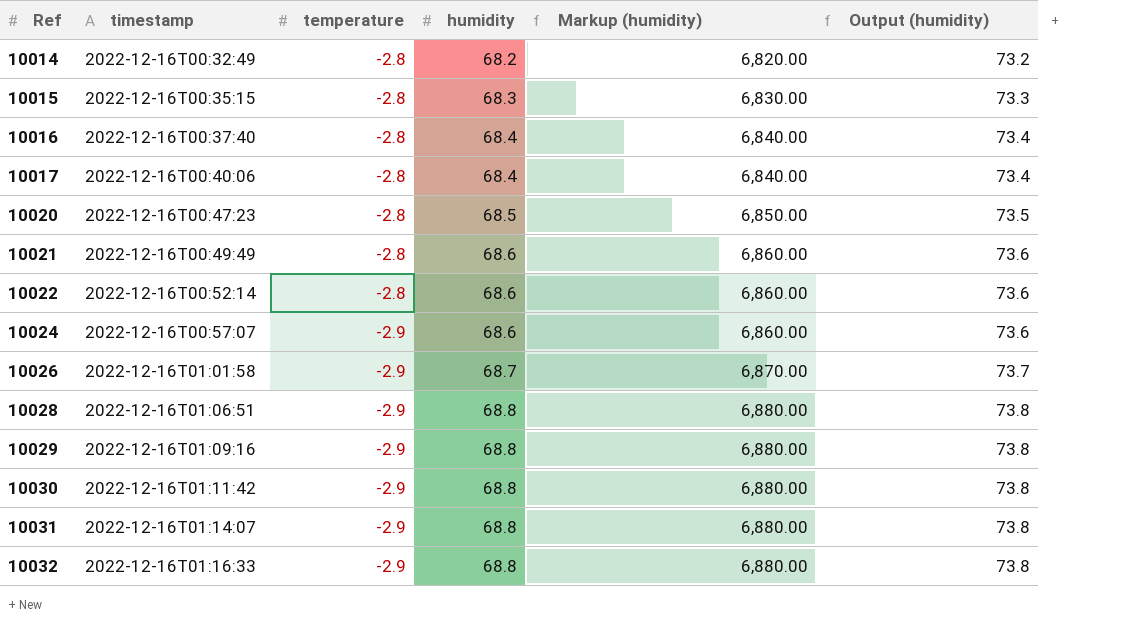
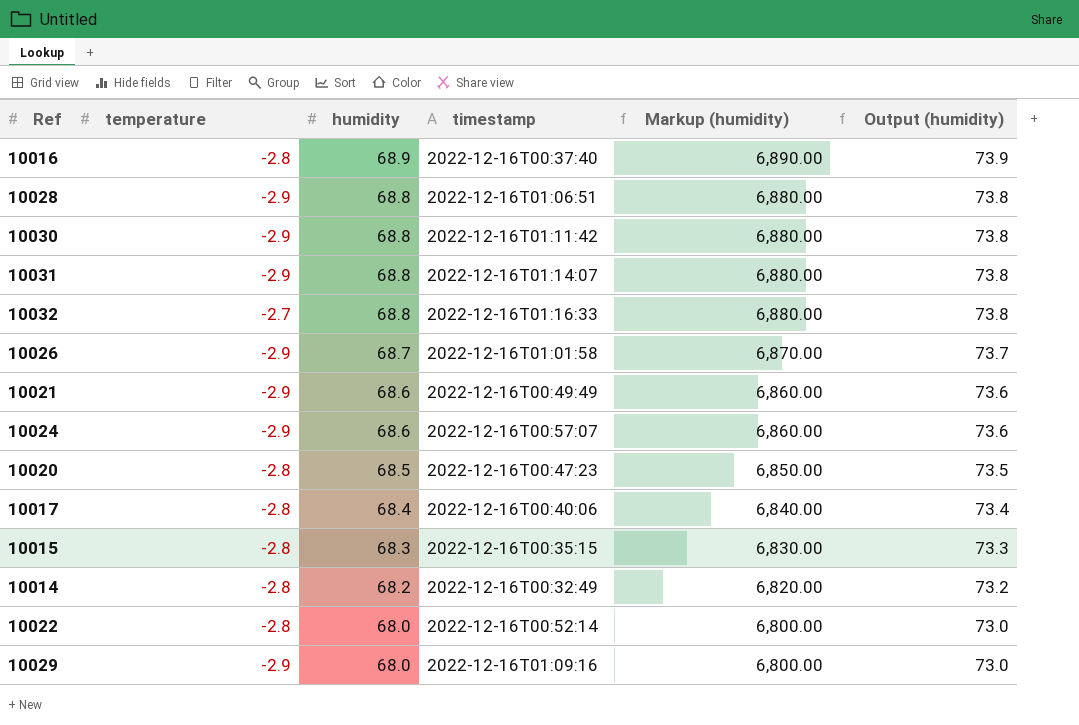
row order: Ref ascending -> humidity descending
column timestamp | position: 2 -> 4
10016 | humidity: 68.4 -> 68.9
10016 | Markup (humidity): 6,840.00 -> 6,890.00
10016 | Output (humidity): 73.4 -> 73.9
10032 | temperature: -2.9 -> -2.7
10021 | temperature: -2.8 -> -2.9
10022 | humidity: 68.6 -> 68.0
10022 | Markup (humidity): 6,860.00 -> 6,800.00
10022 | Output (humidity): 73.6 -> 73.0
10029 | humidity: 68.8 -> 68.0
10029 | Markup (humidity): 6,880.00 -> 6,800.00
10029 | Output (humidity): 73.8 -> 73.0

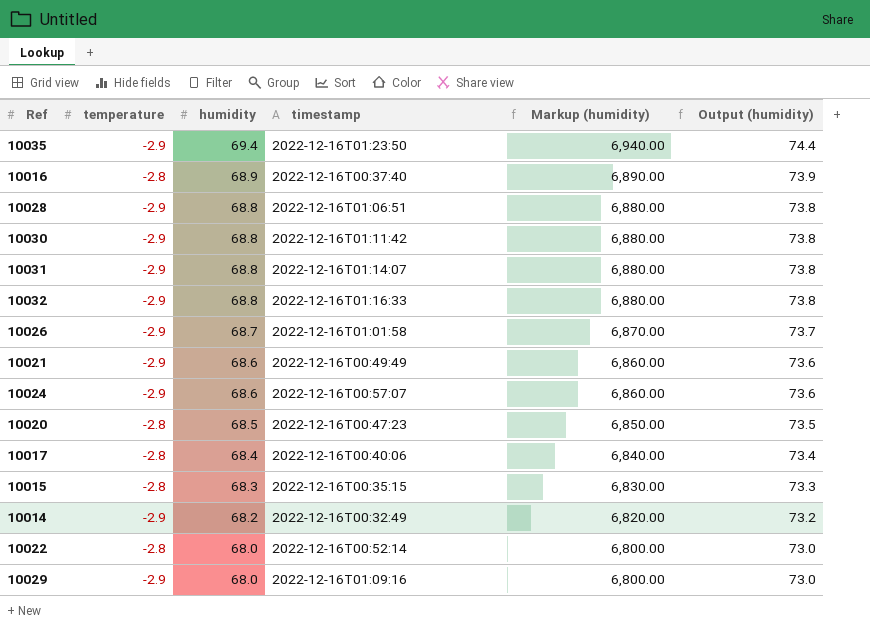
row 10035: none -> -2.9 | 69.4 | 2022-12-16T01:23:50 | 6,940.00 | 74.4
10032 | temperature: -2.7 -> -2.9
10014 | temperature: -2.8 -> -2.9

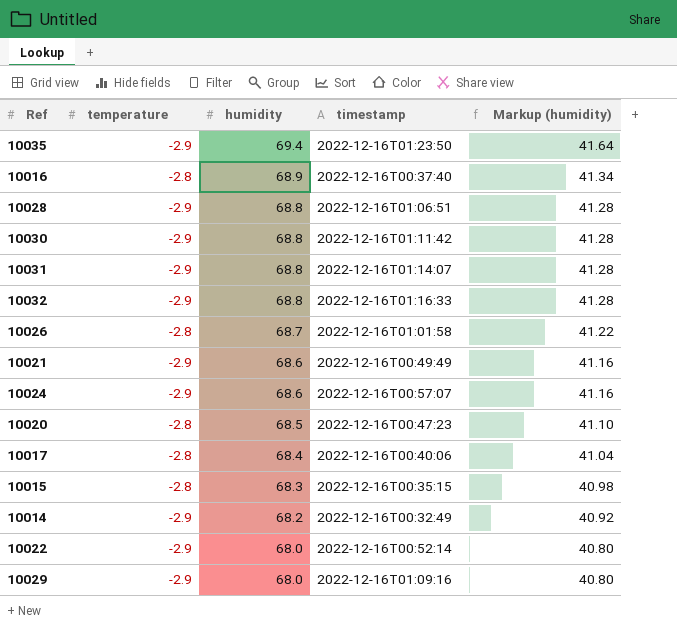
column Output (humidity) | formula: [humidity] + 5 -> none
column Markup (humidity) | formula: [humidity] * 100 -> [humidity] * 0.6
10026 | temperature: -2.9 -> -2.8
10022 | temperature: -2.8 -> -2.9

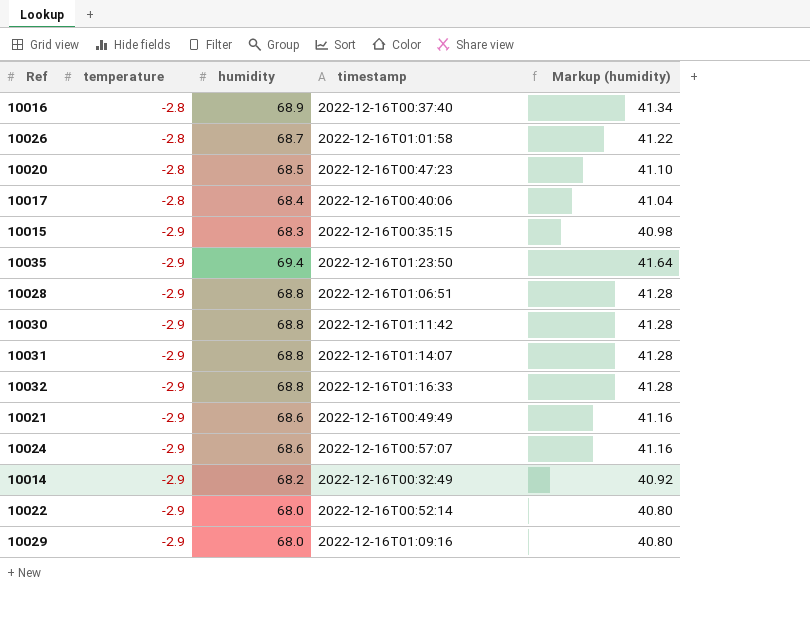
row order: humidity descending -> temperature descending
10015 | temperature: -2.8 -> -2.9

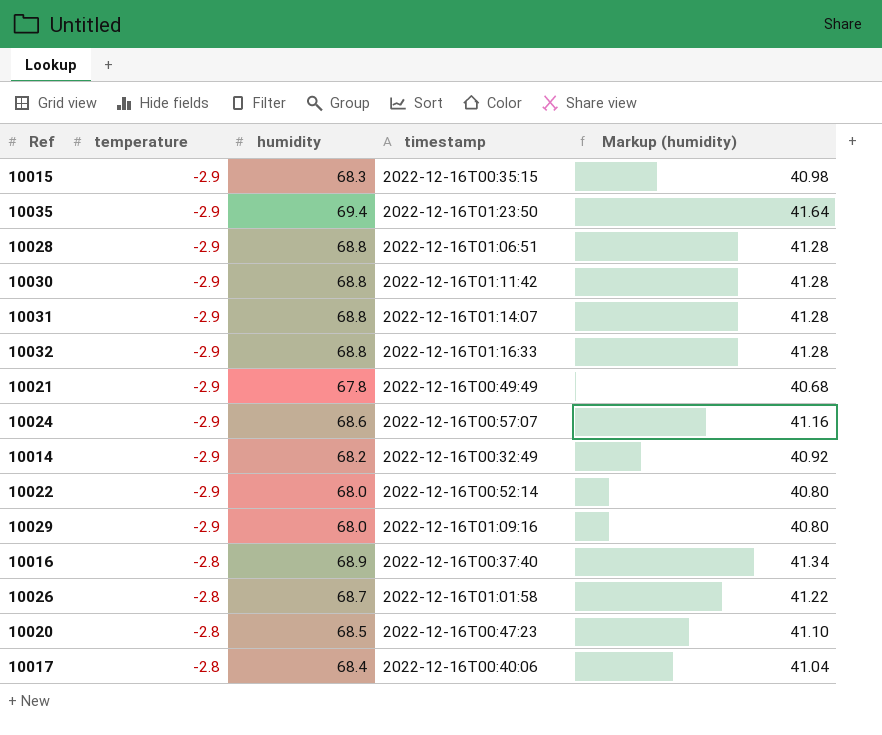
row order: temperature descending -> temperature ascending
10021 | humidity: 68.6 -> 67.8
10021 | Markup (humidity): 41.16 -> 40.68

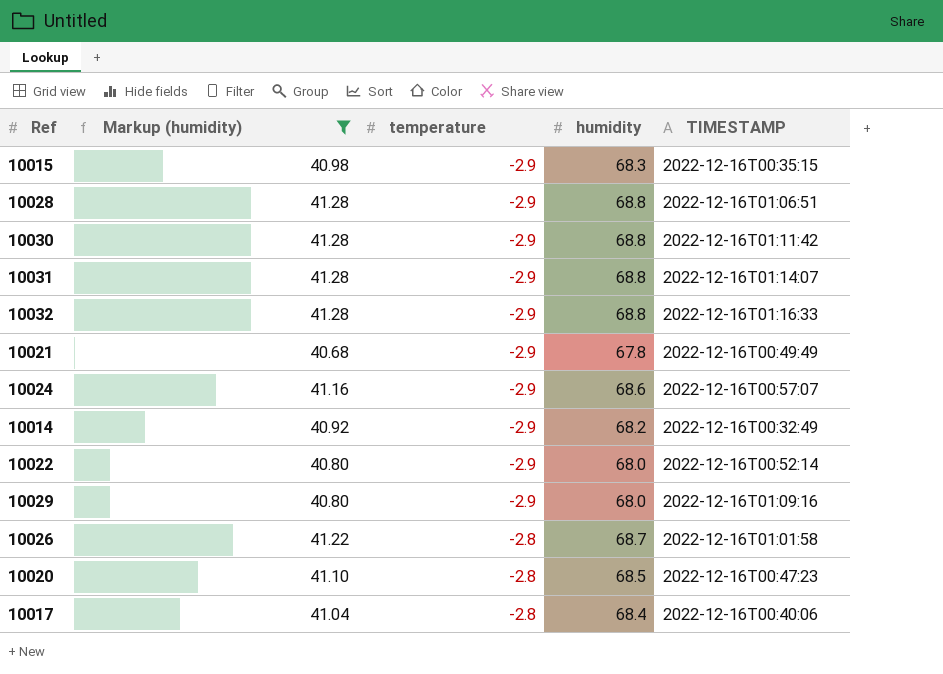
filter: none -> Markup (humidity) <= 41.28
column Markup (humidity) | position: 5 -> 2
column name: timestamp -> TIMESTAMP

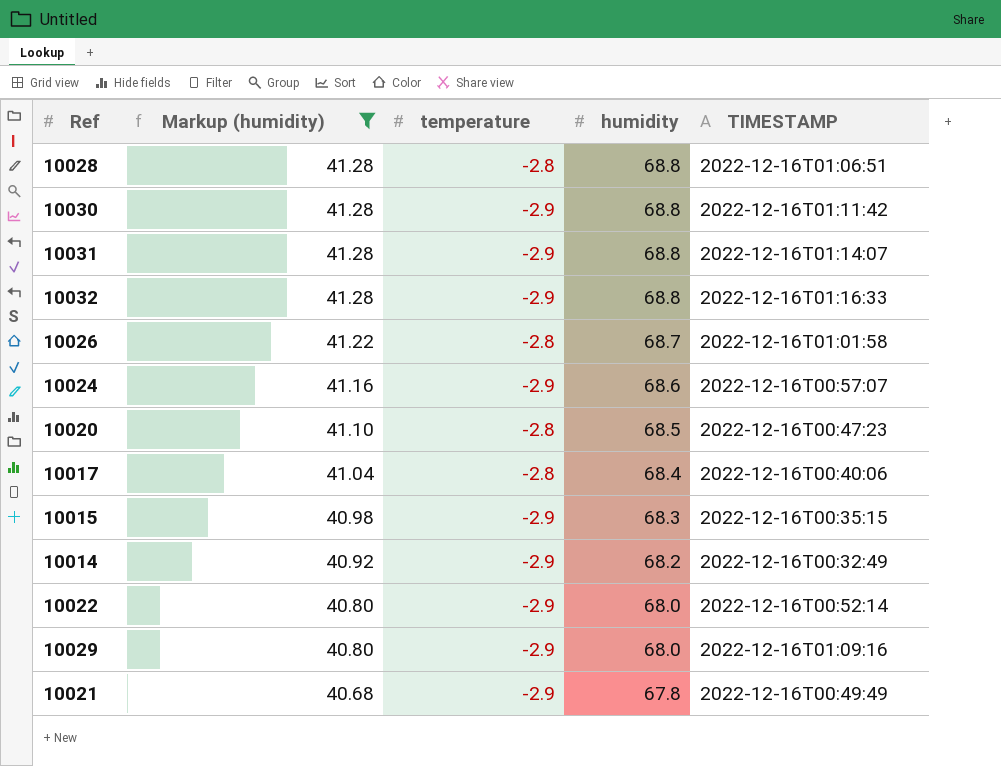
row order: temperature ascending -> Markup (humidity) descending
10028 | temperature: -2.9 -> -2.8

